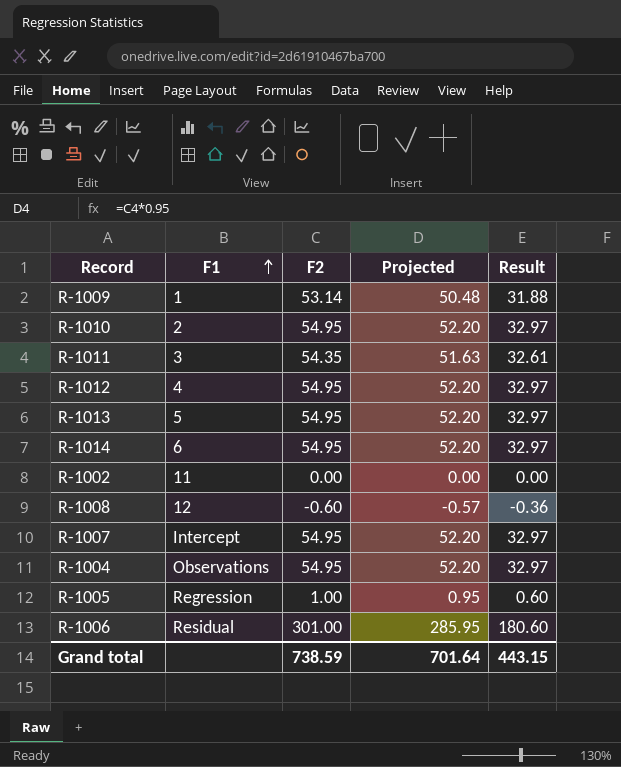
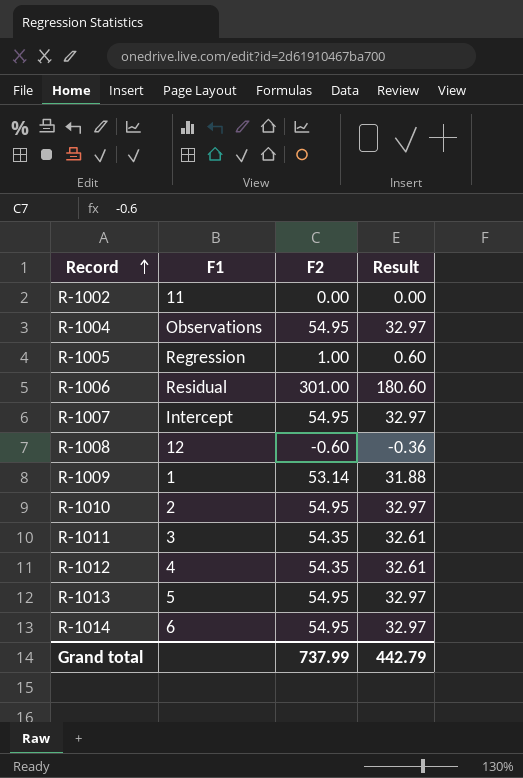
row order: F1 ascending -> Record ascending
column Projected | formula: [F2] * 0.95 -> none
R-1012 | F2: 54.95 -> 54.35
R-1012 | Result: 32.97 -> 32.61
Grand total | F2: 738.59 -> 737.99
Grand total | Result: 443.15 -> 442.79

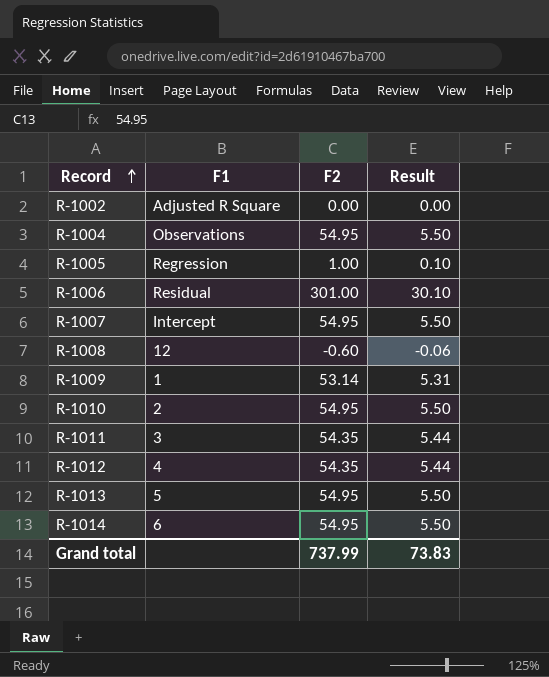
column Result | formula: [F2] * 0.6 -> [F2] * 0.1
R-1002 | F1: 11 -> Adjusted R Square
Grand total | Result: 442.79 -> 73.83

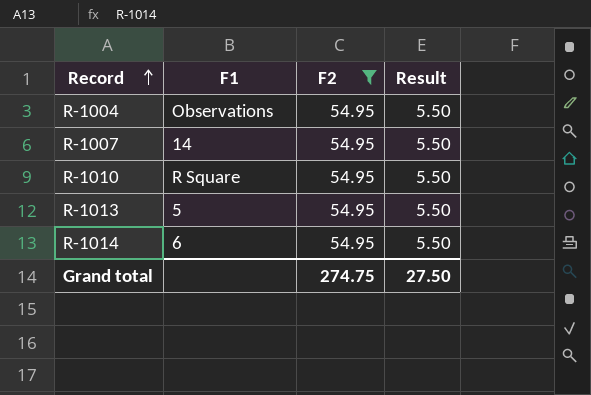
filter: none -> F2 = 54.95
R-1007 | F1: Intercept -> 14
R-1010 | F1: 2 -> R Square
Grand total | F2: 737.99 -> 274.75
Grand total | Result: 73.83 -> 27.50

